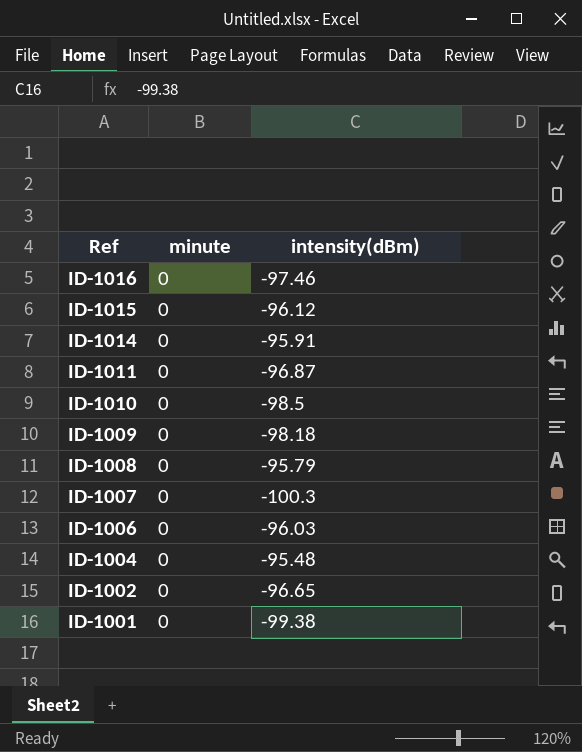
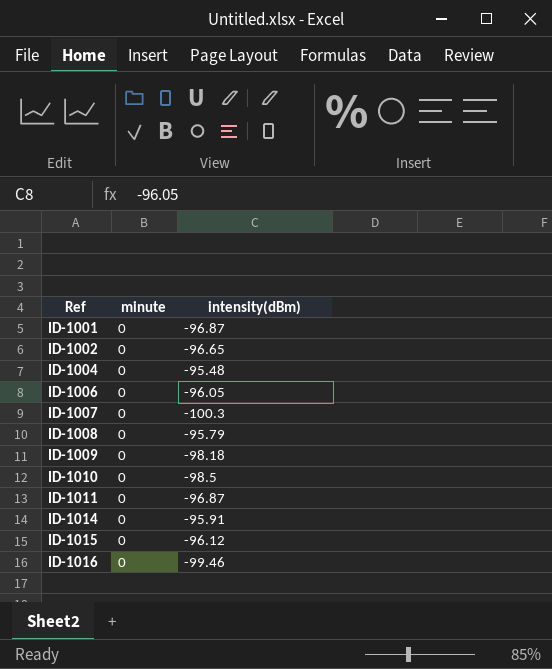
row order: Ref descending -> Ref ascending
ID-1001 | intensity(dBm): -99.38 -> -96.87
ID-1006 | intensity(dBm): -96.03 -> -96.05
ID-1016 | intensity(dBm): -97.46 -> -99.46

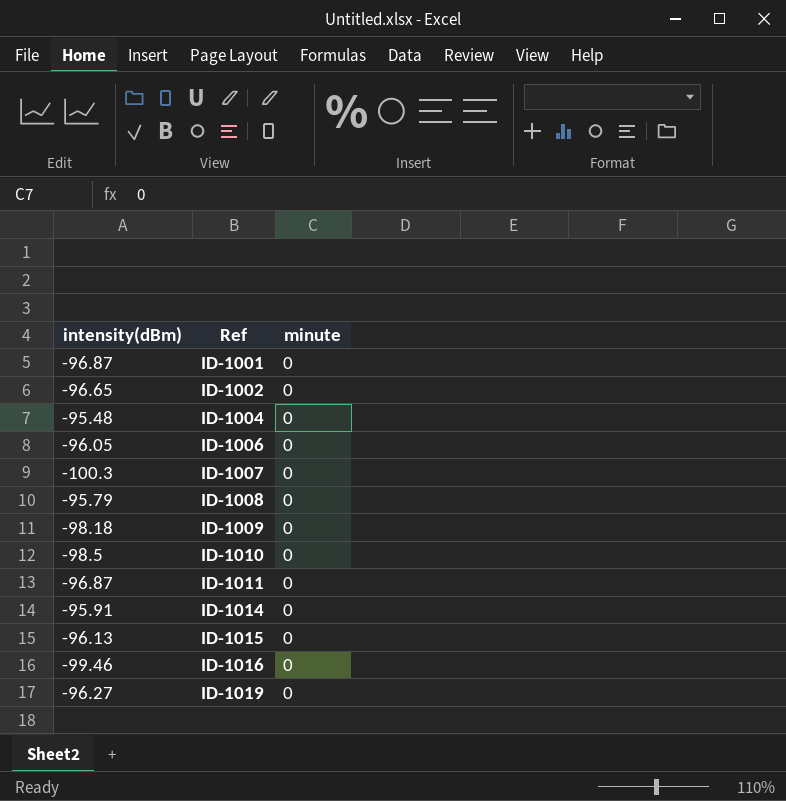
column intensity(dBm) | position: 3 -> 1
ID-1015 | intensity(dBm): -96.12 -> -96.13
row ID-1019: none -> -96.27 | 0

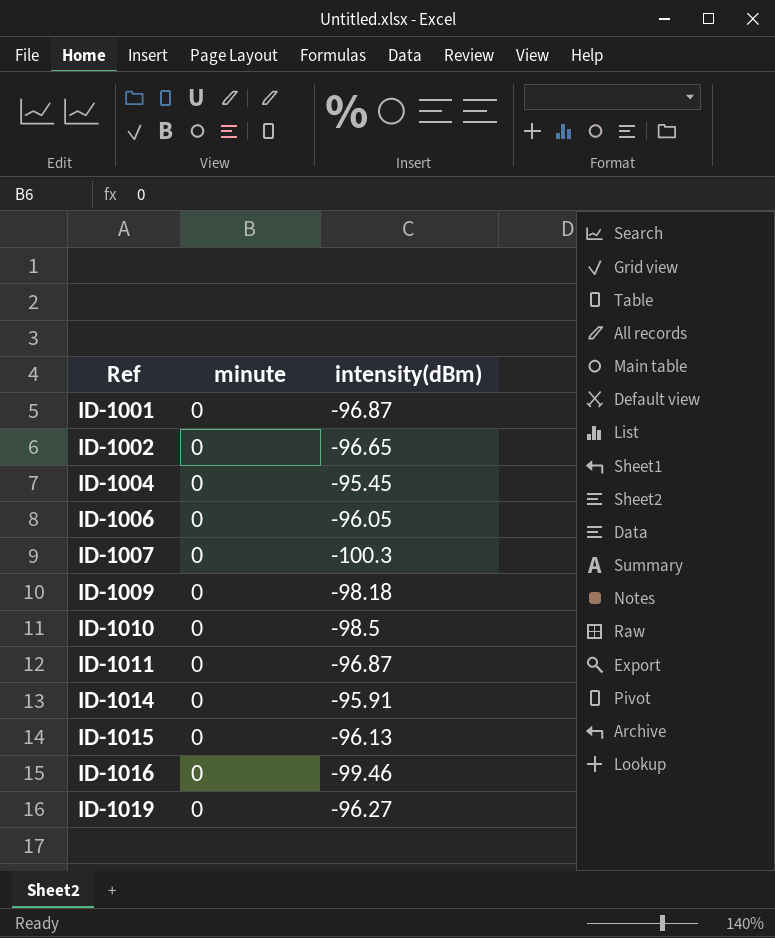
column intensity(dBm) | position: 1 -> 3
row ID-1008: -95.79 | 0 -> none
ID-1004 | intensity(dBm): -95.48 -> -95.45

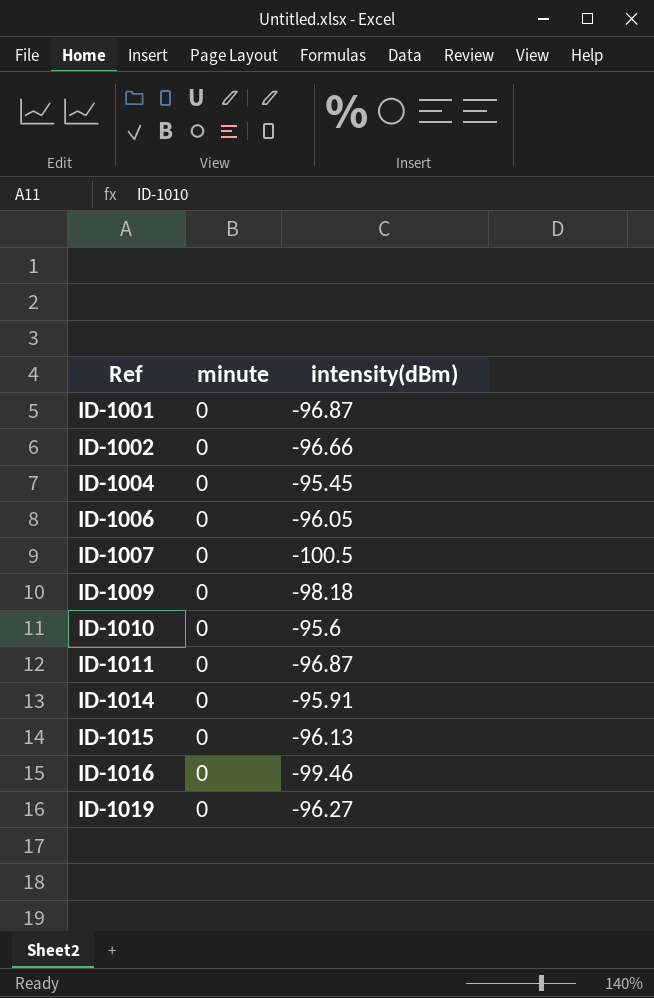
ID-1002 | intensity(dBm): -96.65 -> -96.66
ID-1007 | intensity(dBm): -100.3 -> -100.5
ID-1010 | intensity(dBm): -98.5 -> -95.6

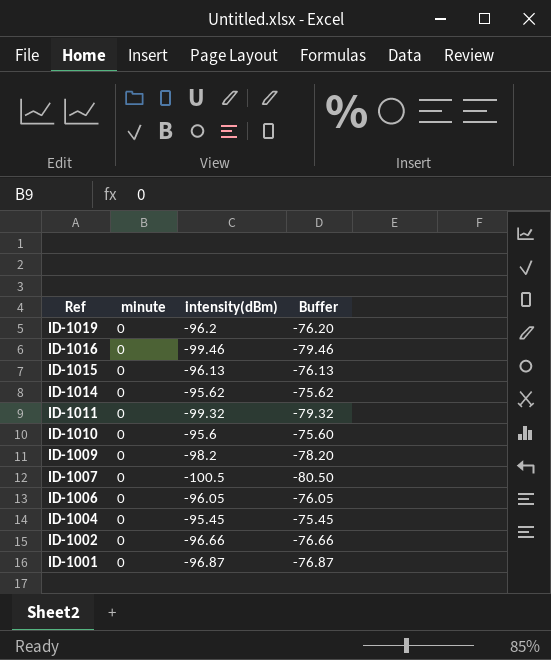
row order: Ref ascending -> Ref descending
column Buffer | formula: none -> [intensity(dBm)] + 20
ID-1019 | intensity(dBm): -96.27 -> -96.2
ID-1014 | intensity(dBm): -95.91 -> -95.62
ID-1011 | intensity(dBm): -96.87 -> -99.32
ID-1009 | intensity(dBm): -98.18 -> -98.2

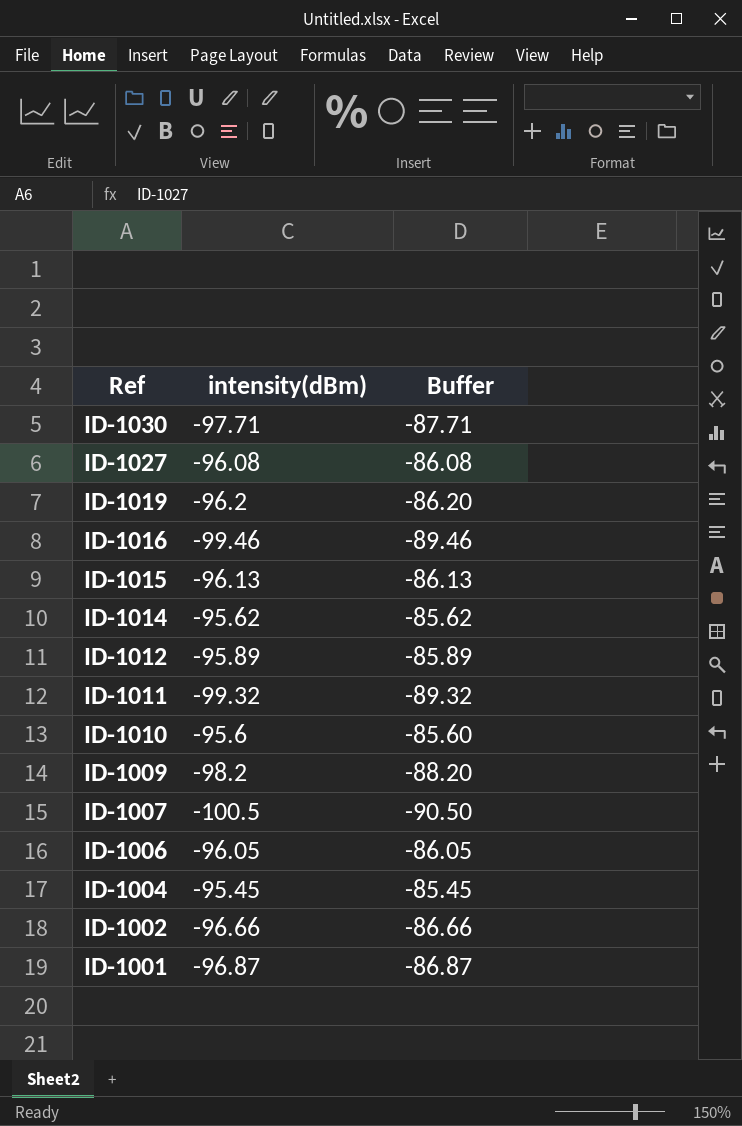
column minute | position: 2 -> none
column Buffer | formula: [intensity(dBm)] + 20 -> [intensity(dBm)] + 10
row ID-1030: none -> -97.71 | -87.71
row ID-1027: none -> -96.08 | -86.08
row ID-1012: none -> -95.89 | -85.89

